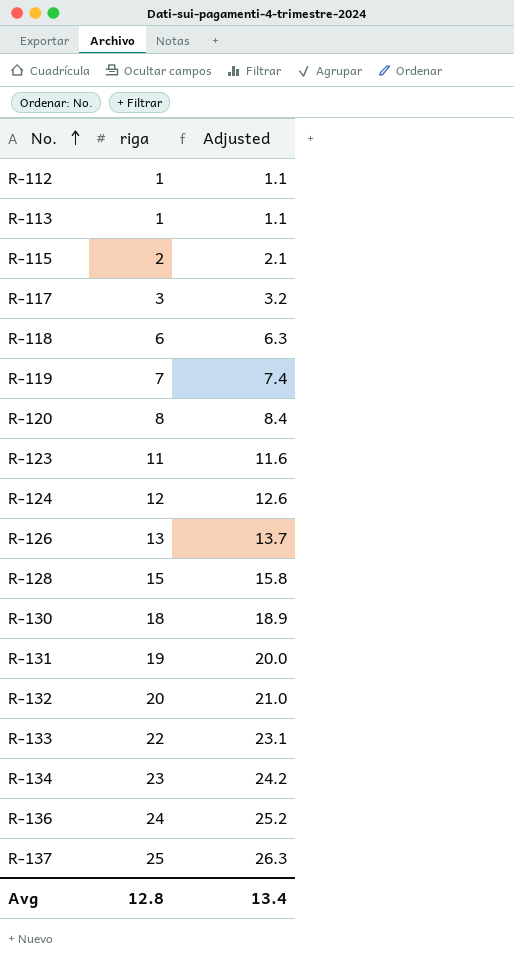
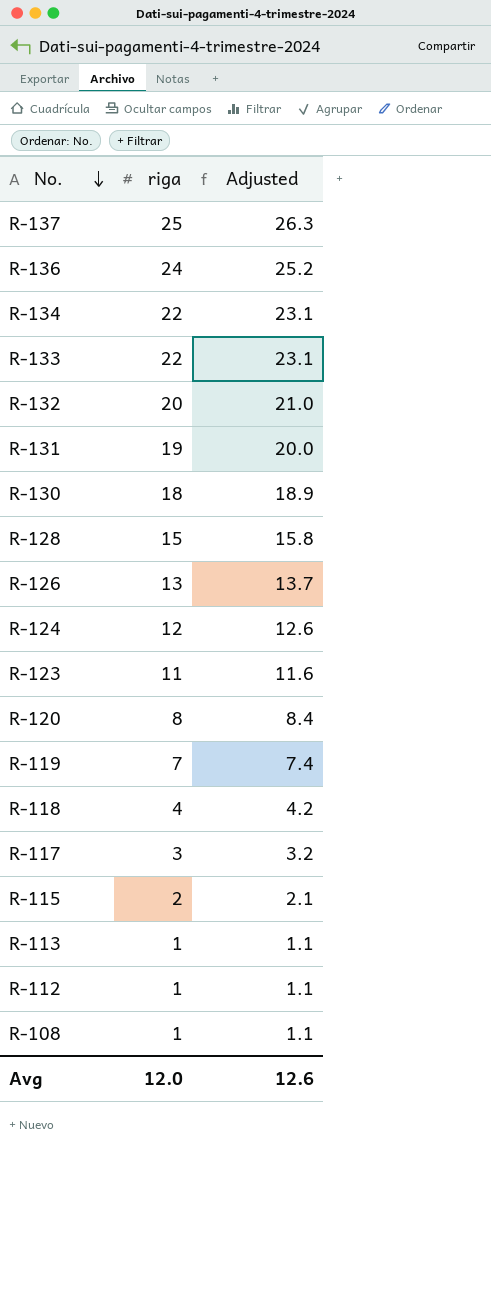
row order: No. ascending -> No. descending
R-134 | riga: 23 -> 22
R-134 | Adjusted: 24.2 -> 23.1
R-118 | riga: 6 -> 4
R-118 | Adjusted: 6.3 -> 4.2
row R-108: none -> 1 | 1.1
Avg | riga: 12.8 -> 12.0
Avg | Adjusted: 13.4 -> 12.6

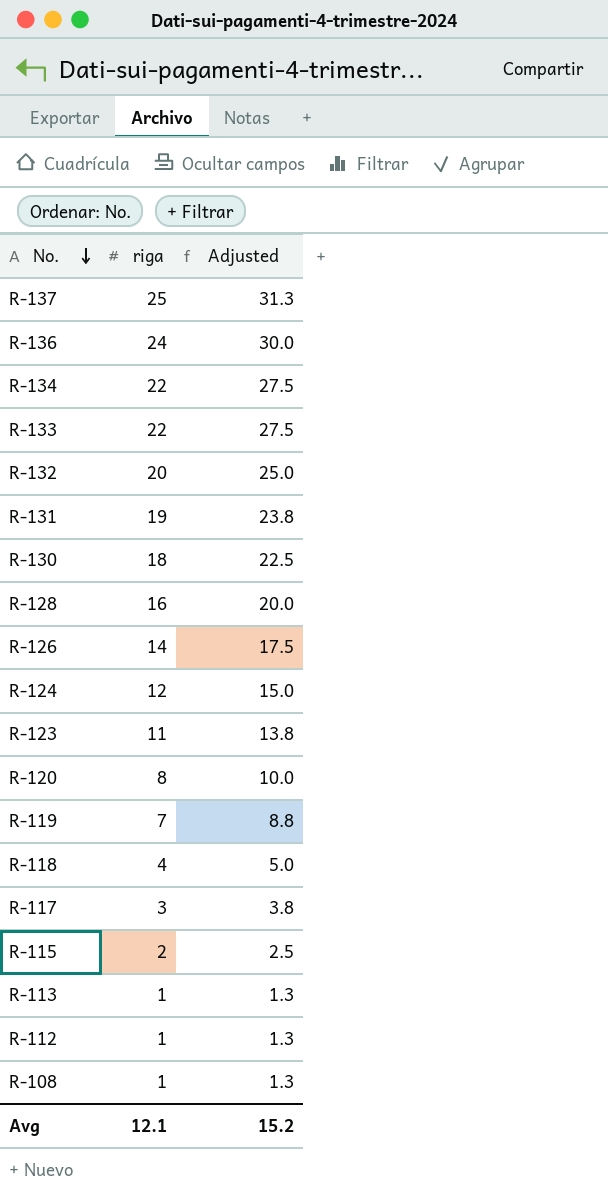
column Adjusted | formula: [riga] * 1.05 -> [riga] * 1.25
R-128 | riga: 15 -> 16
R-126 | riga: 13 -> 14
Avg | riga: 12.0 -> 12.1
Avg | Adjusted: 12.6 -> 15.2

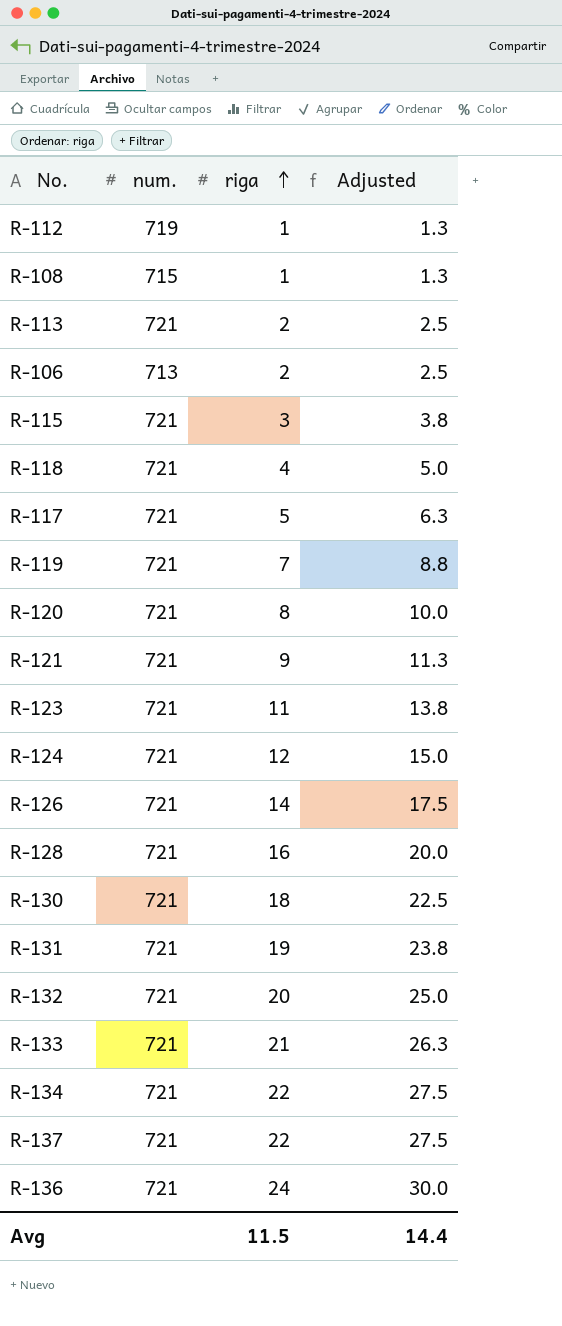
row order: No. descending -> riga ascending
column num. | position: none -> 2
R-113 | riga: 1 -> 2
R-113 | Adjusted: 1.3 -> 2.5
row R-106: none -> 713 | 2 | 2.5
R-115 | riga: 2 -> 3
R-115 | Adjusted: 2.5 -> 3.8
R-117 | riga: 3 -> 5
R-117 | Adjusted: 3.8 -> 6.3
row R-121: none -> 721 | 9 | 11.3
R-133 | riga: 22 -> 21
R-133 | Adjusted: 27.5 -> 26.3
R-137 | riga: 25 -> 22
R-137 | Adjusted: 31.3 -> 27.5
Avg | riga: 12.1 -> 11.5
Avg | Adjusted: 15.2 -> 14.4

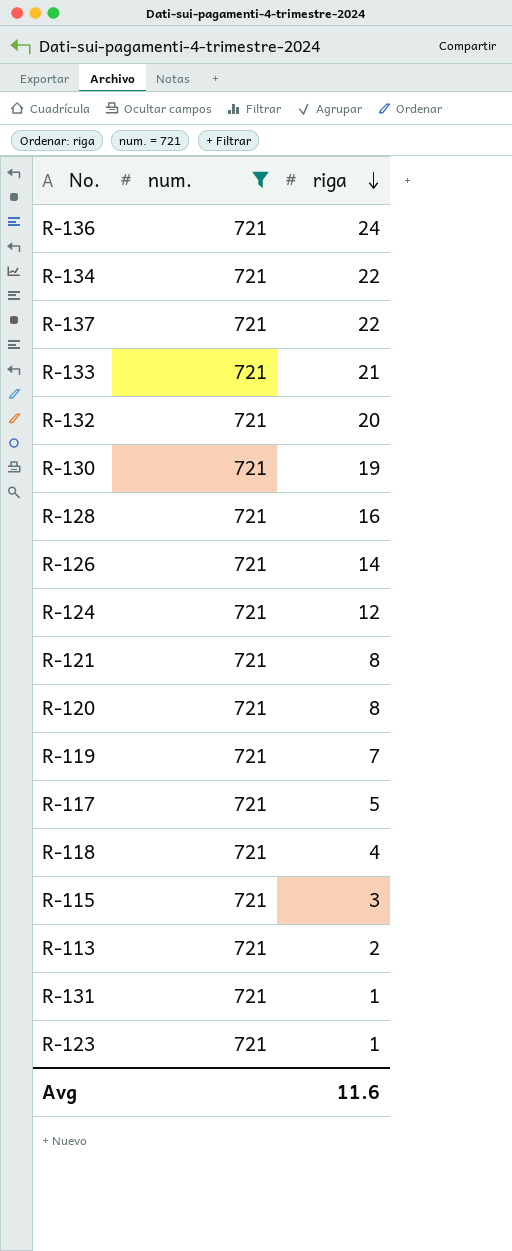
filter: none -> num. = 721
row order: riga ascending -> riga descending
column Adjusted | formula: [riga] * 1.25 -> none
R-130 | riga: 18 -> 19
R-121 | riga: 9 -> 8
R-131 | riga: 19 -> 1
R-123 | riga: 11 -> 1
Avg | riga: 11.5 -> 11.6

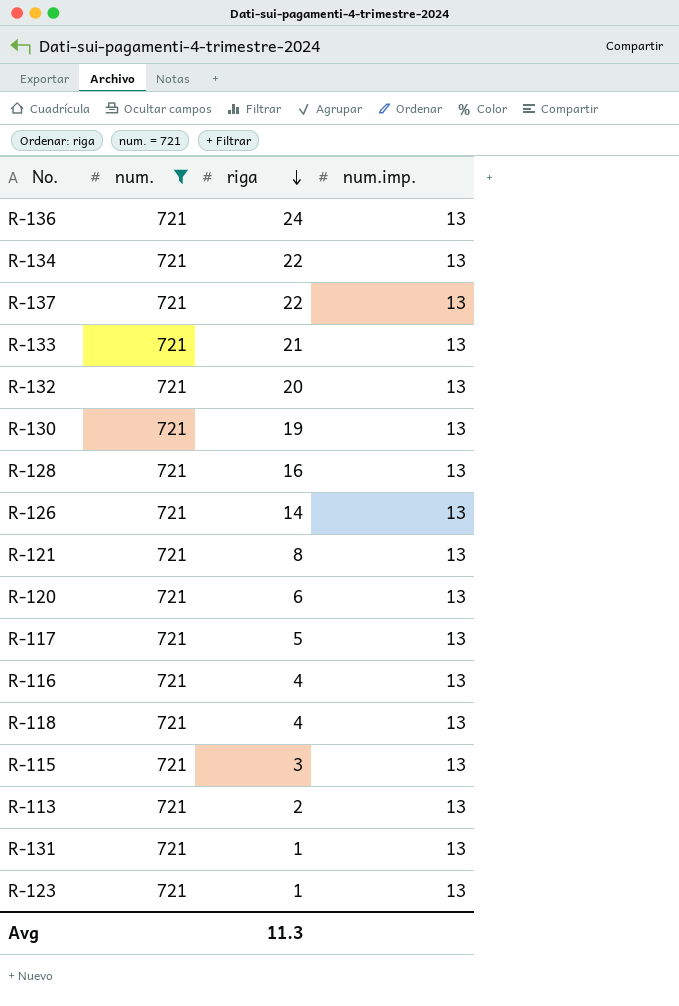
column num.imp. | position: none -> 4
row R-124: 721 | 12 -> none
row R-119: 721 | 7 -> none
R-120 | riga: 8 -> 6
row R-116: none -> 721 | 4 | 13
Avg | riga: 11.6 -> 11.3

